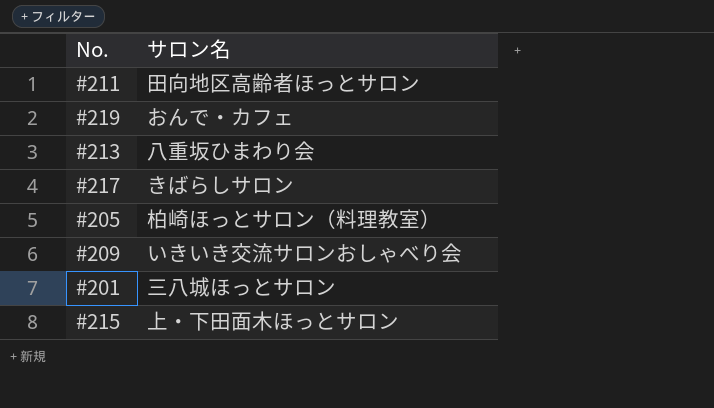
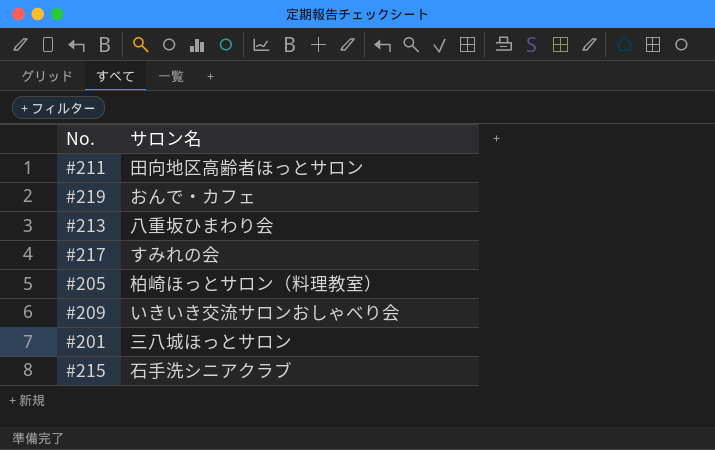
#217 | サロン名: きばらしサロン -> すみれの会
#215 | サロン名: 上・下田面木ほっとサロン -> 石手洗シニアクラブ

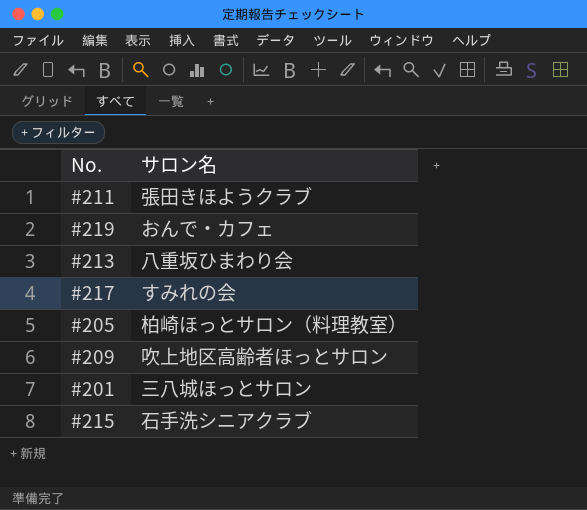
#211 | サロン名: 田向地区高齢者ほっとサロン -> 張田きほようクラブ
#209 | サロン名: いきいき交流サロンおしゃべり会 -> 吹上地区高齢者ほっとサロン

